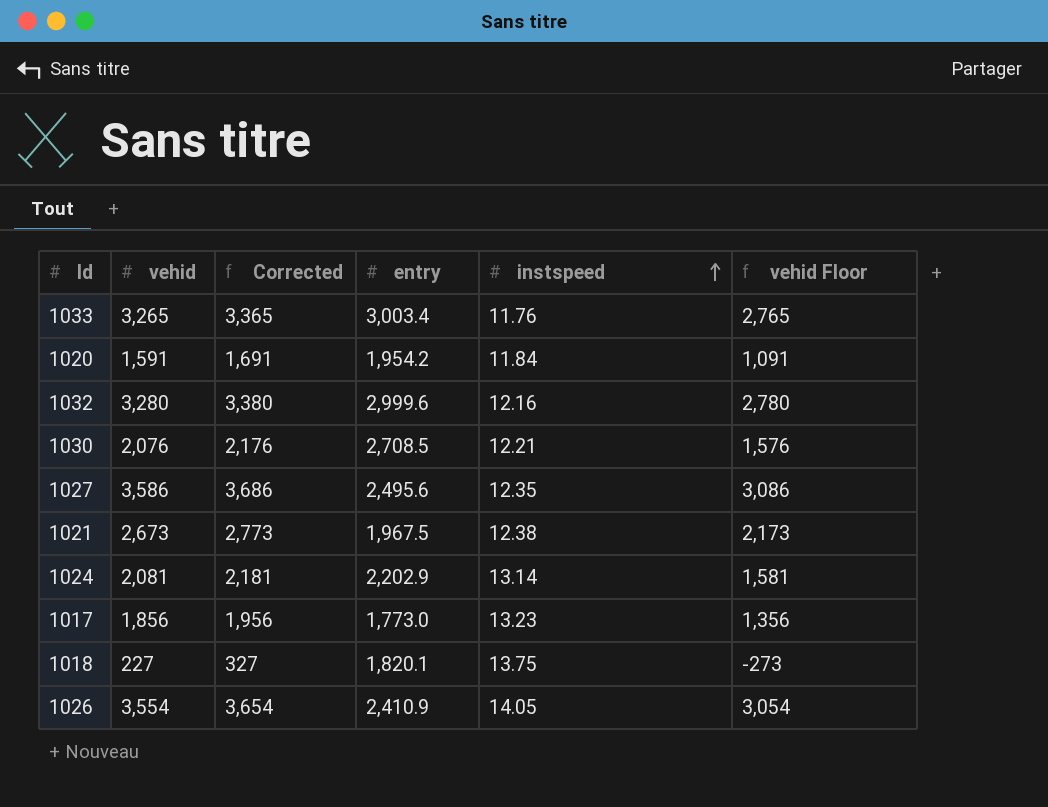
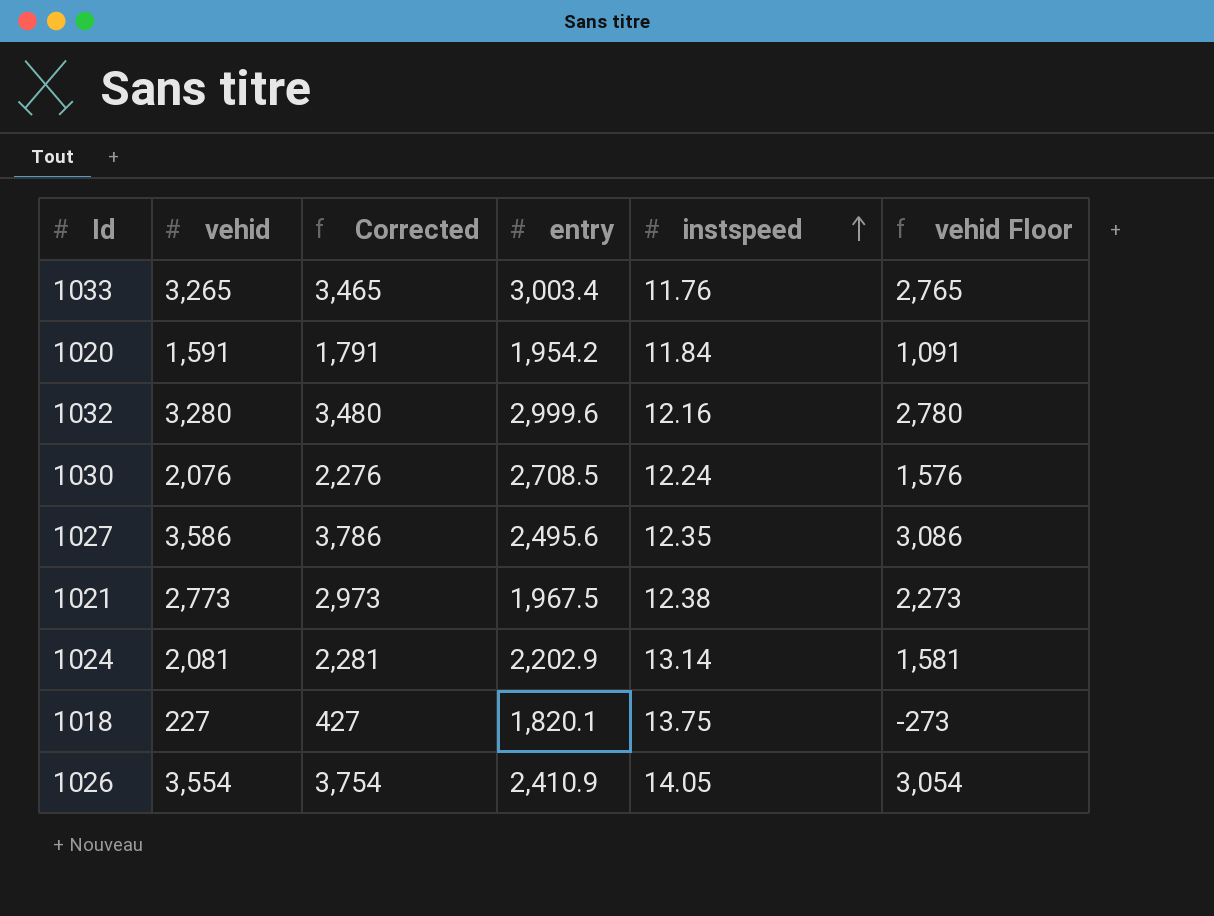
column Corrected | formula: [vehid] + 100 -> [vehid] + 200
row 1017: 1,856 | 1,956 | 1,773.0 | 13.23 | 1,356 -> none
1030 | instspeed: 12.21 -> 12.24
1021 | vehid: 2,673 -> 2,773
1021 | vehid Floor: 2,173 -> 2,273

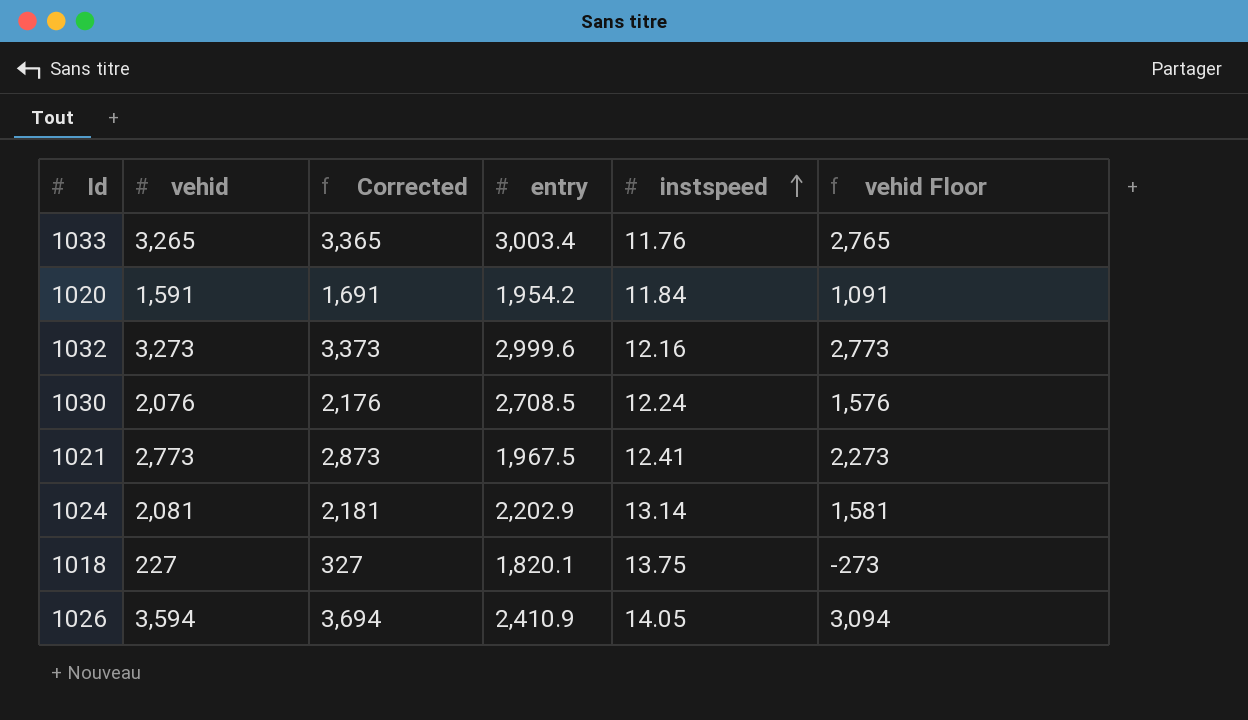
column Corrected | formula: [vehid] + 200 -> [vehid] + 100
row 1027: 3,586 | 3,786 | 2,495.6 | 12.35 | 3,086 -> none
1032 | vehid: 3,280 -> 3,273
1032 | vehid Floor: 2,780 -> 2,773
1021 | instspeed: 12.38 -> 12.41
1026 | vehid: 3,554 -> 3,594
1026 | vehid Floor: 3,054 -> 3,094

